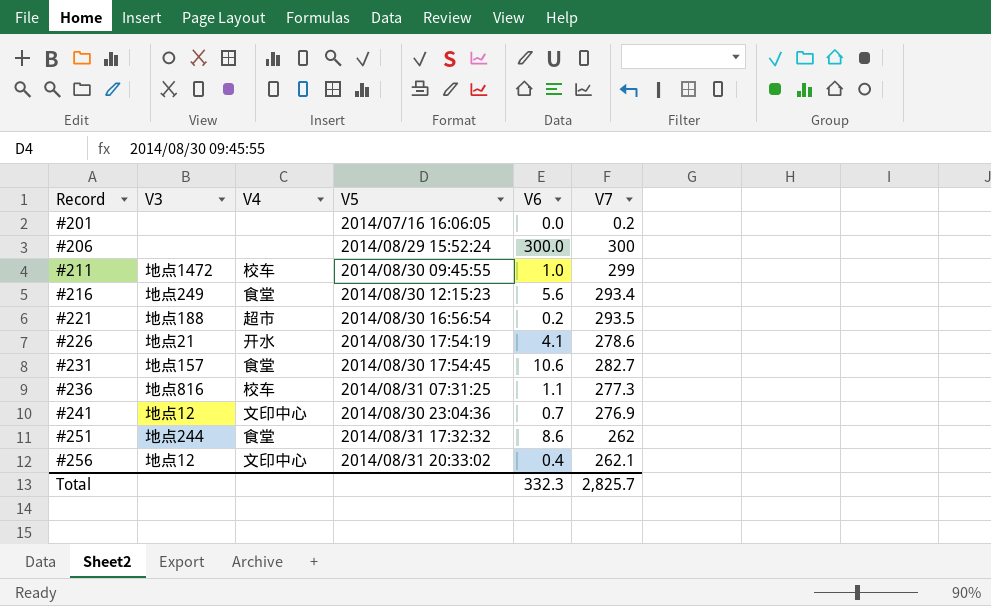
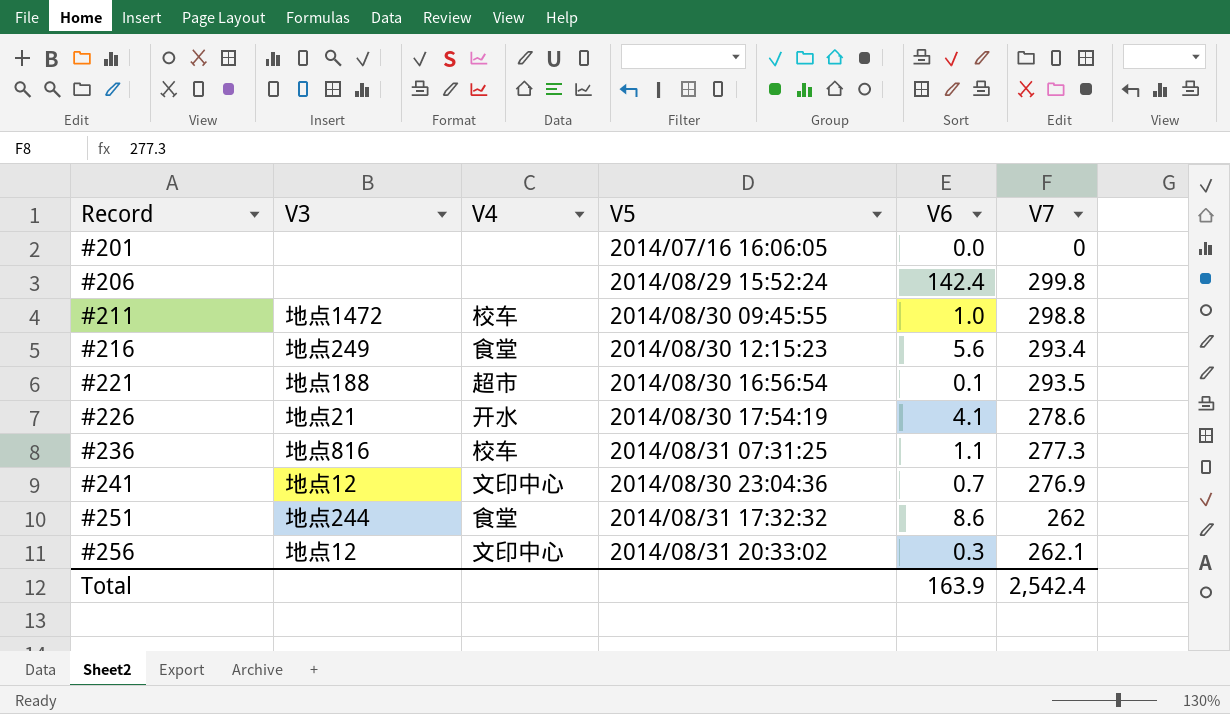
row #231: 地点157 | 食堂 | 2014/08/30 17:54:45 | 10.6 | 282.7 -> none
#201 | V7: 0.2 -> 0
#206 | V6: 300.0 -> 142.4
#206 | V7: 300 -> 299.8
#211 | V7: 299 -> 298.8
#221 | V6: 0.2 -> 0.1
#256 | V6: 0.4 -> 0.3
Total | V6: 332.3 -> 163.9
Total | V7: 2,825.7 -> 2,542.4

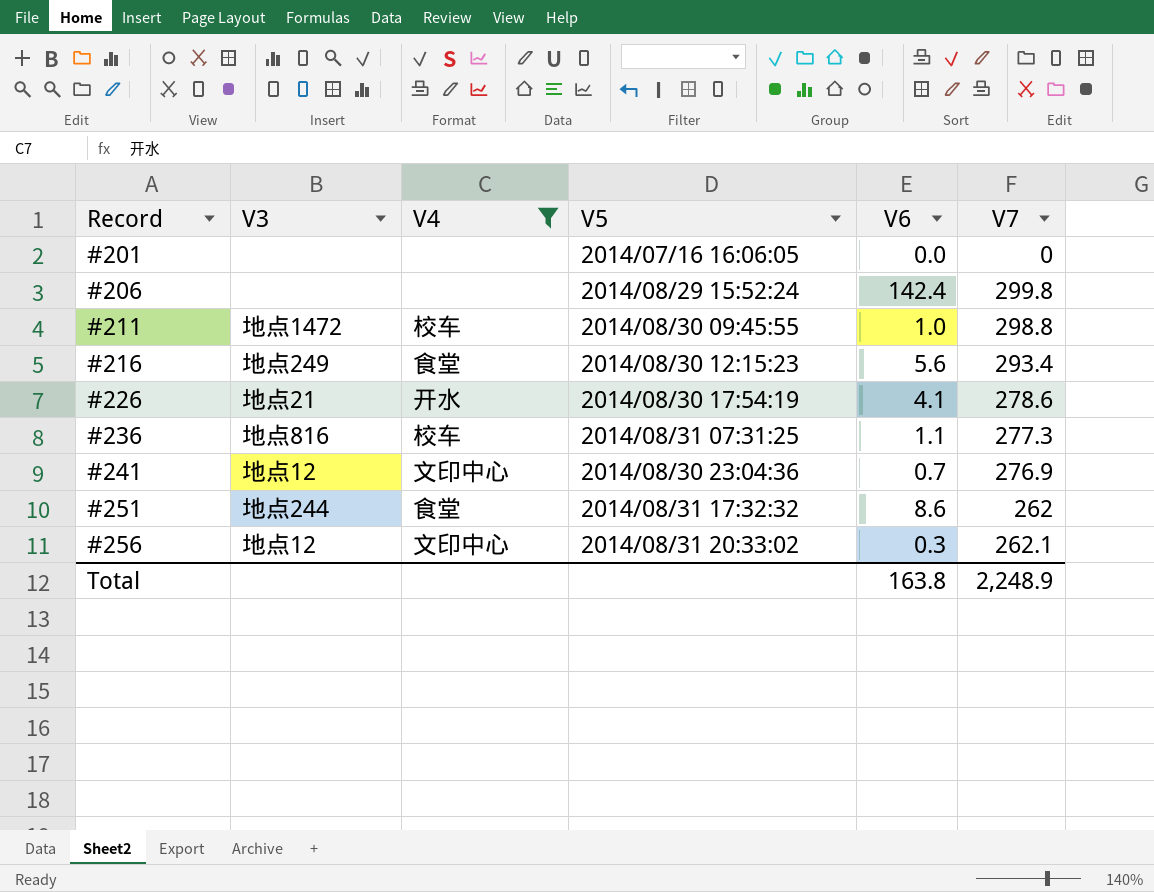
filter: none -> V4 != 超市
Total | V6: 163.9 -> 163.8
Total | V7: 2,542.4 -> 2,248.9

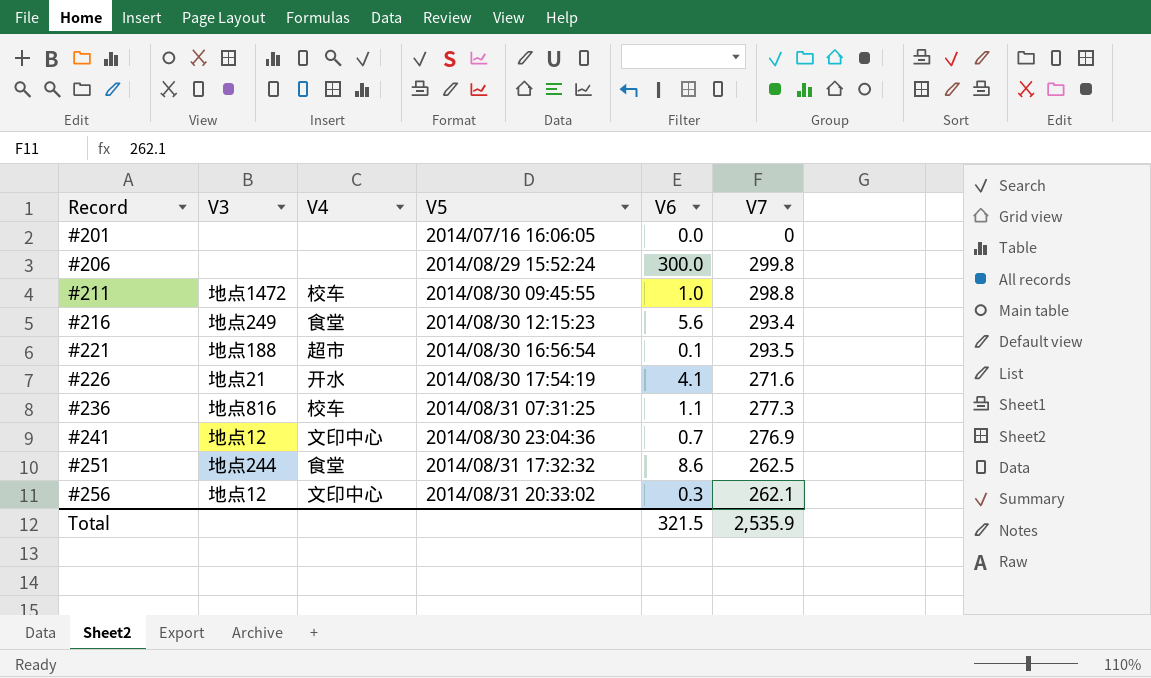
filter: V4 != 超市 -> none
#206 | V6: 142.4 -> 300.0
#226 | V7: 278.6 -> 271.6
#251 | V7: 262 -> 262.5
Total | V6: 163.8 -> 321.5
Total | V7: 2,248.9 -> 2,535.9

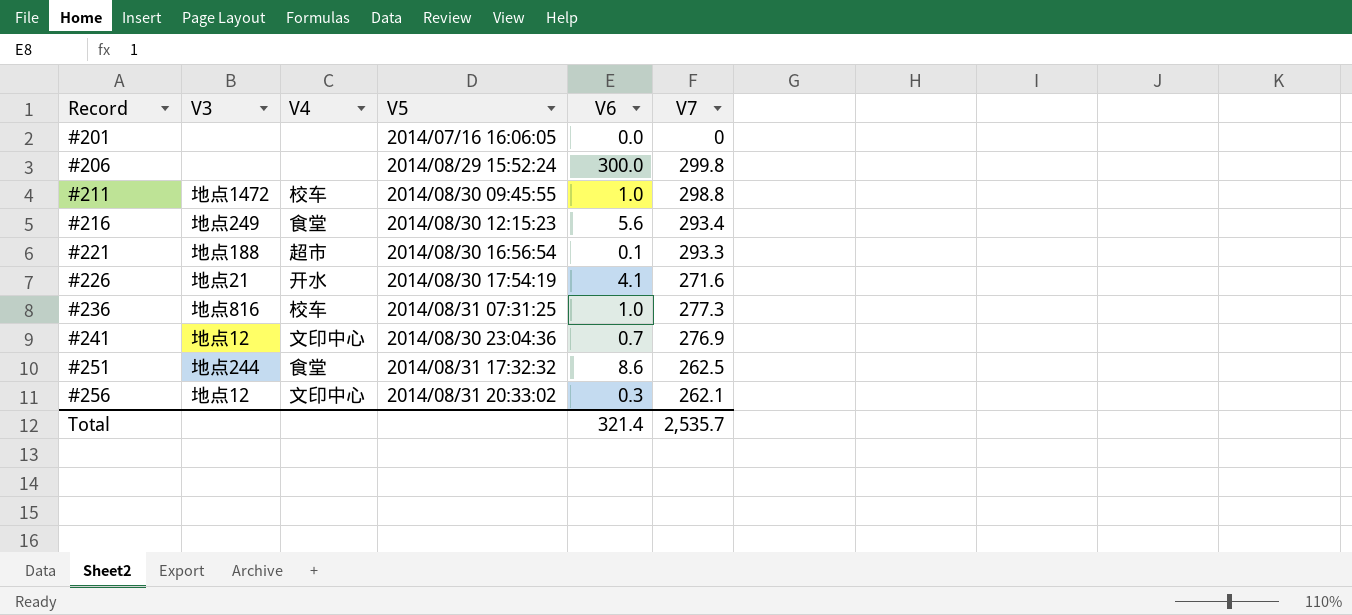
#221 | V7: 293.5 -> 293.3
#236 | V6: 1.1 -> 1.0
Total | V6: 321.5 -> 321.4
Total | V7: 2,535.9 -> 2,535.7

